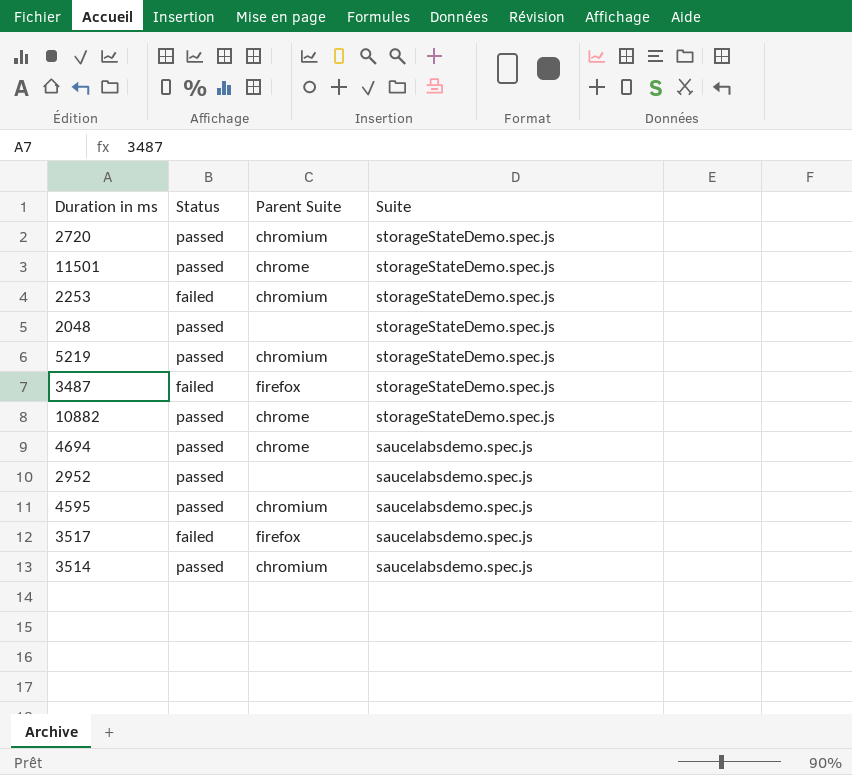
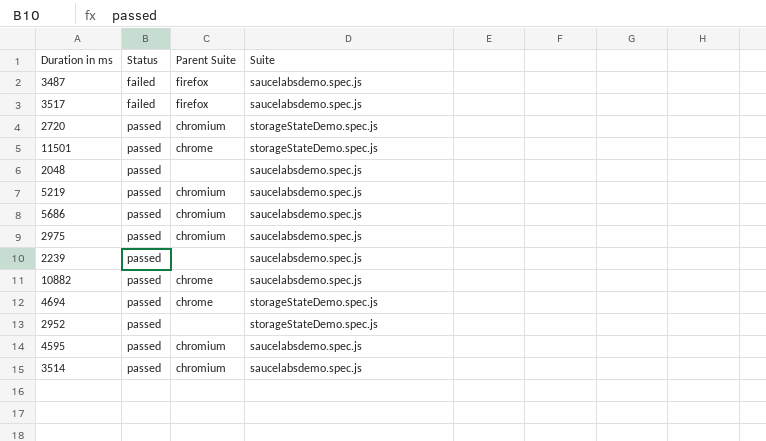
row order: Suite descending -> Status ascending
row 2253: failed | chromium | storageStateDemo.spec.js -> none
3487 | Suite: storageStateDemo.spec.js -> saucelabsdemo.spec.js
2048 | Suite: storageStateDemo.spec.js -> saucelabsdemo.spec.js
5219 | Suite: storageStateDemo.spec.js -> saucelabsdemo.spec.js
row 5686: none -> passed | chromium | saucelabsdemo.spec.js
row 2975: none -> passed | chromium | saucelabsdemo.spec.js
row 2239: none -> passed | none | saucelabsdemo.spec.js
10882 | Suite: storageStateDemo.spec.js -> saucelabsdemo.spec.js
4694 | Suite: saucelabsdemo.spec.js -> storageStateDemo.spec.js
2952 | Suite: saucelabsdemo.spec.js -> storageStateDemo.spec.js

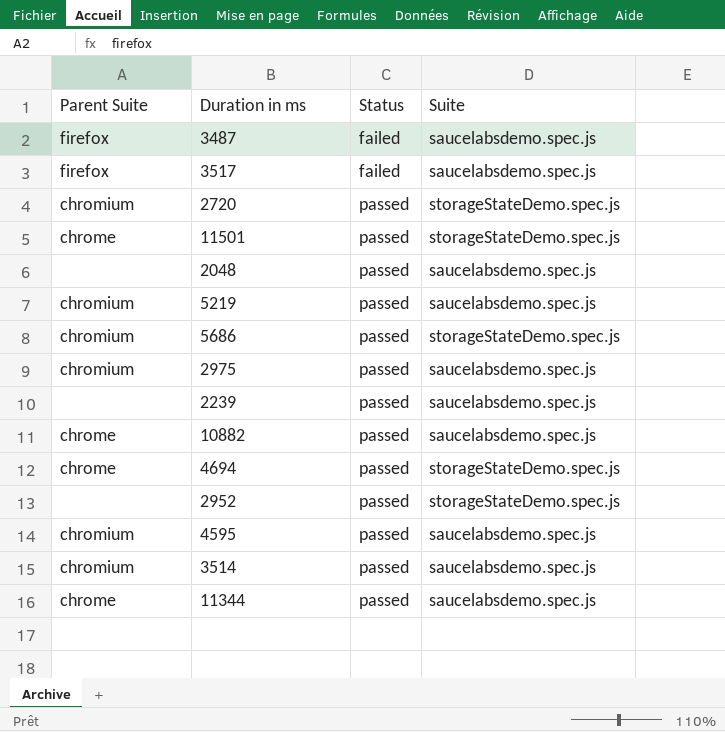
column Parent Suite | position: 3 -> 1
5686 | Suite: saucelabsdemo.spec.js -> storageStateDemo.spec.js
row 11344: none -> chrome | passed | saucelabsdemo.spec.js

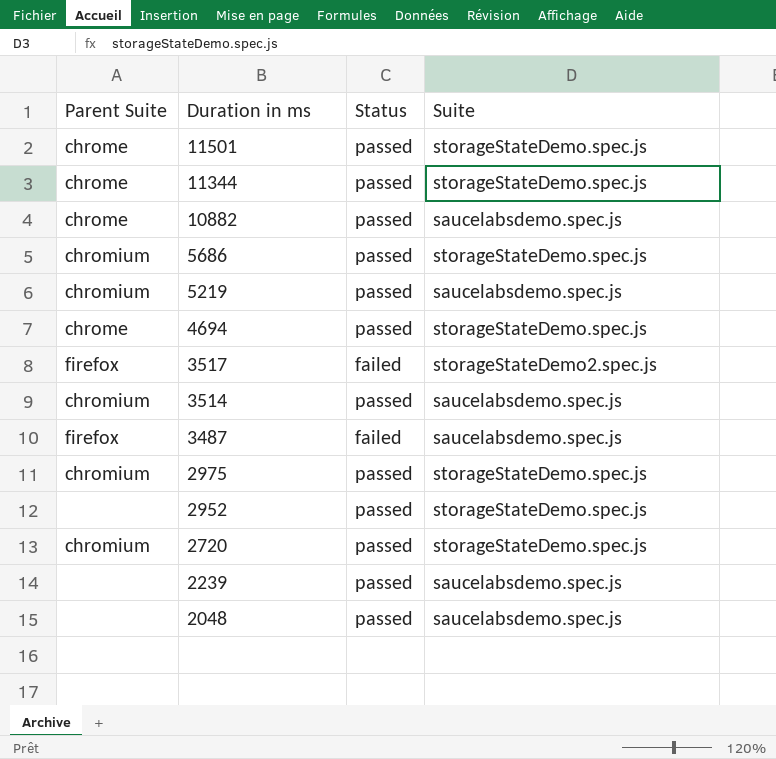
row order: Status ascending -> Duration in ms descending
row 4595: chromium | passed | saucelabsdemo.spec.js -> none
11344 | Suite: saucelabsdemo.spec.js -> storageStateDemo.spec.js
3517 | Suite: saucelabsdemo.spec.js -> storageStateDemo2.spec.js
2975 | Suite: saucelabsdemo.spec.js -> storageStateDemo.spec.js

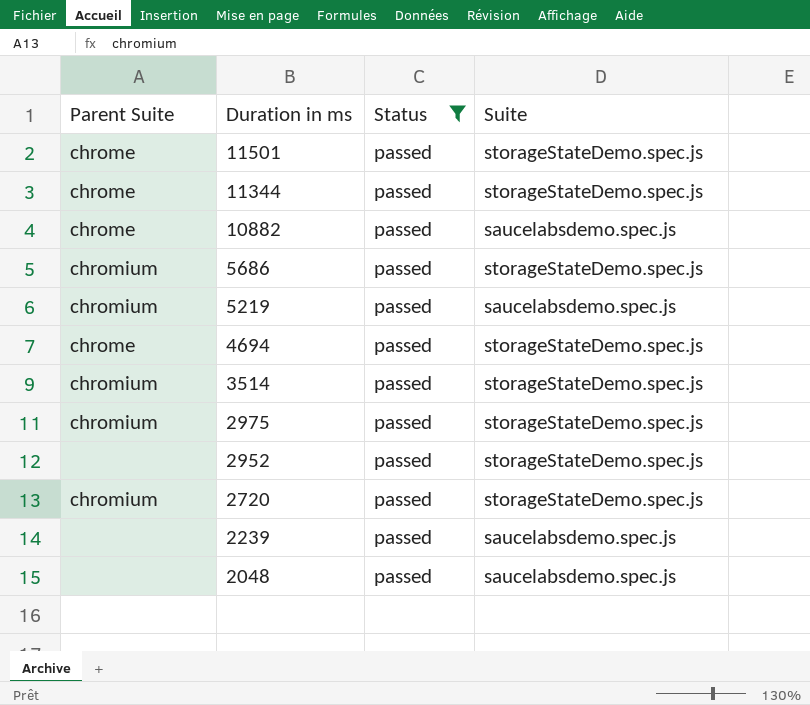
filter: none -> Status = passed
3514 | Suite: saucelabsdemo.spec.js -> storageStateDemo.spec.js

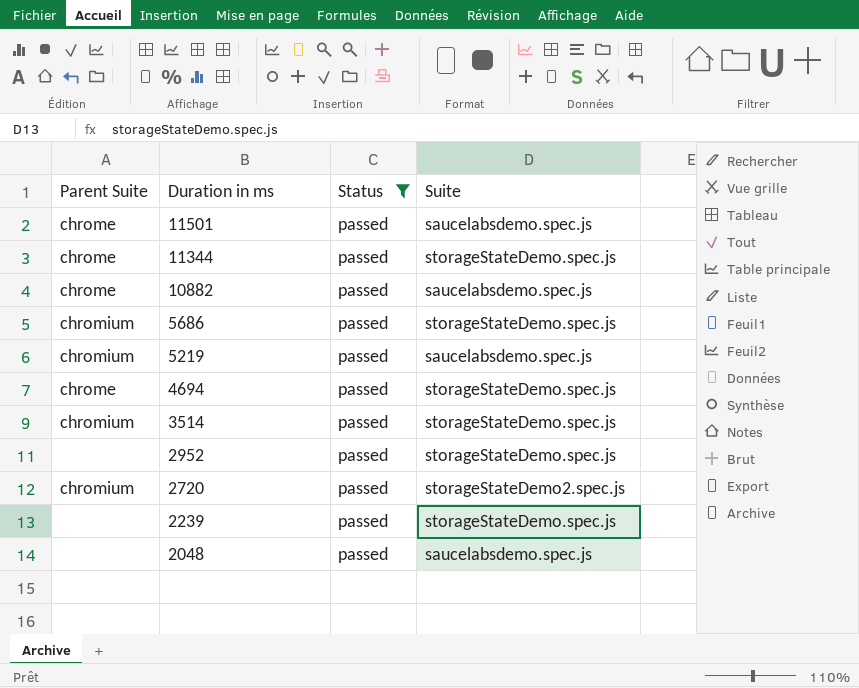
row 2975: chromium | passed | storageStateDemo.spec.js -> none
11501 | Suite: storageStateDemo.spec.js -> saucelabsdemo.spec.js
2720 | Suite: storageStateDemo.spec.js -> storageStateDemo2.spec.js
2239 | Suite: saucelabsdemo.spec.js -> storageStateDemo.spec.js

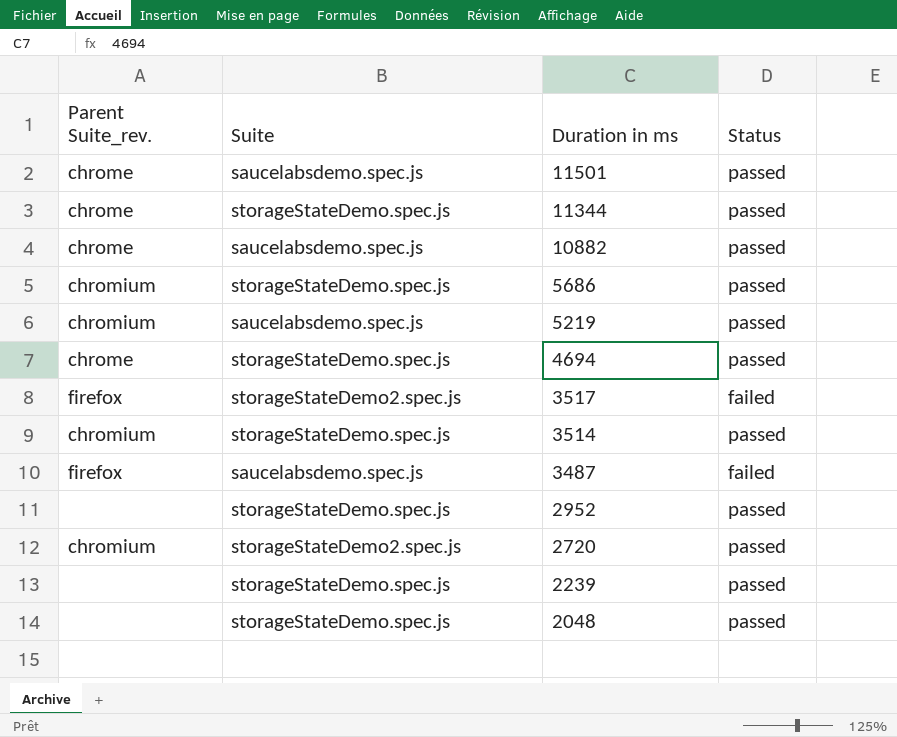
filter: Status = passed -> none
column name: Parent Suite -> Parent Suite_rev.
column Suite | position: 4 -> 2
2048 | Suite: saucelabsdemo.spec.js -> storageStateDemo.spec.js

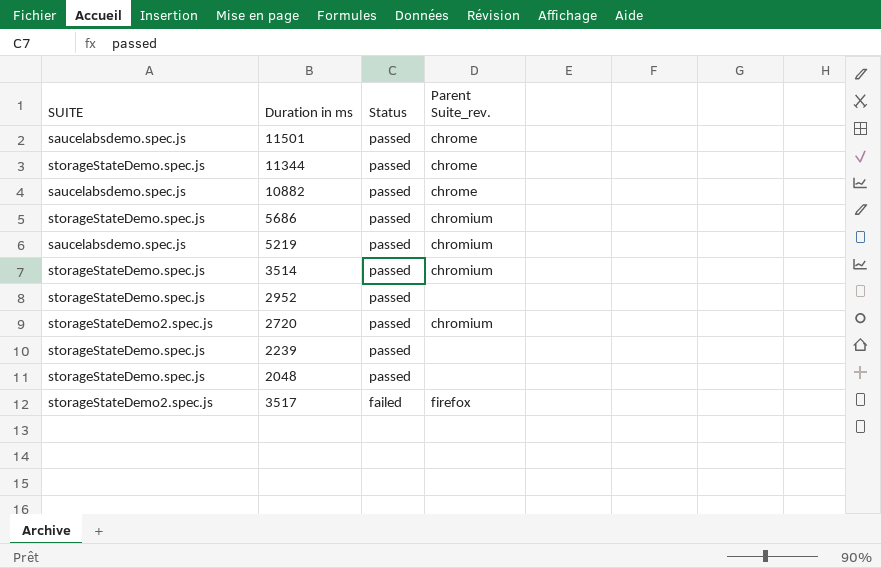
row order: Duration in ms descending -> Status descending
column name: Suite -> SUITE
column Parent Suite_rev. | position: 1 -> 4
row 4694: chrome | storageStateDemo.spec.js | passed -> none
row 3487: firefox | saucelabsdemo.spec.js | failed -> none

